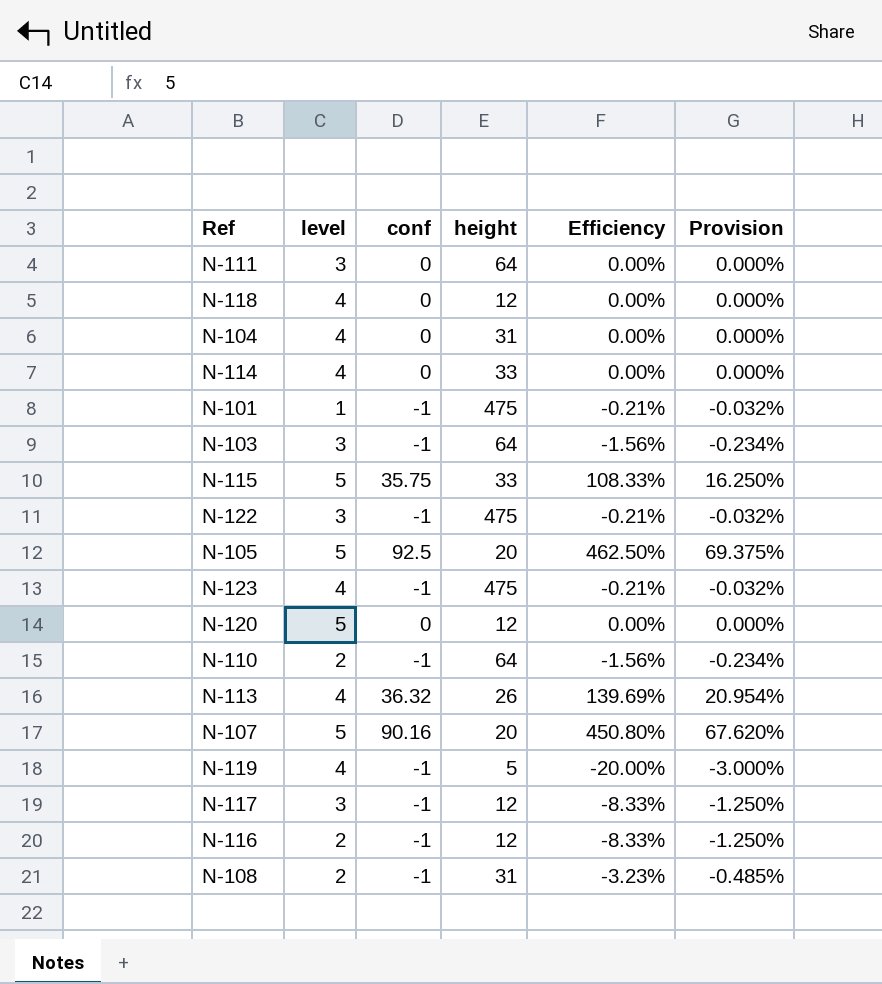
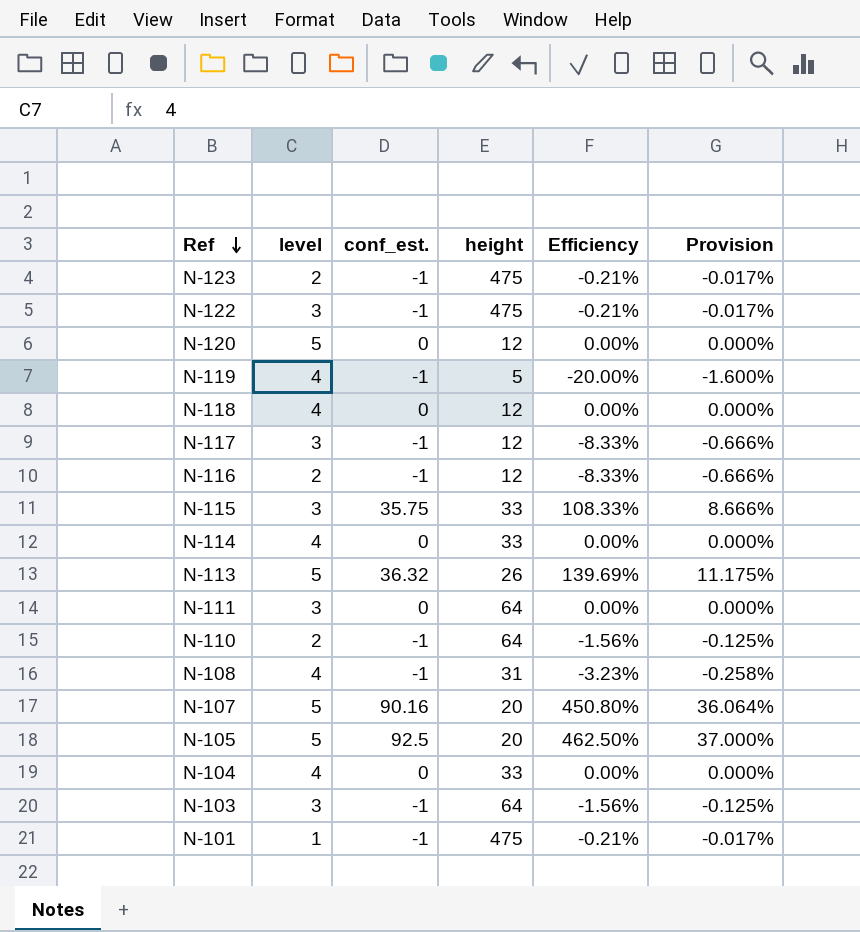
row order: none -> Ref descending
column name: conf -> conf_est.
column Provision | formula: [Efficiency] * 0.15 -> [Efficiency] * 0.08
N-123 | level: 4 -> 2
N-115 | level: 5 -> 3
N-113 | level: 4 -> 5
N-108 | level: 2 -> 4
N-104 | height: 31 -> 33

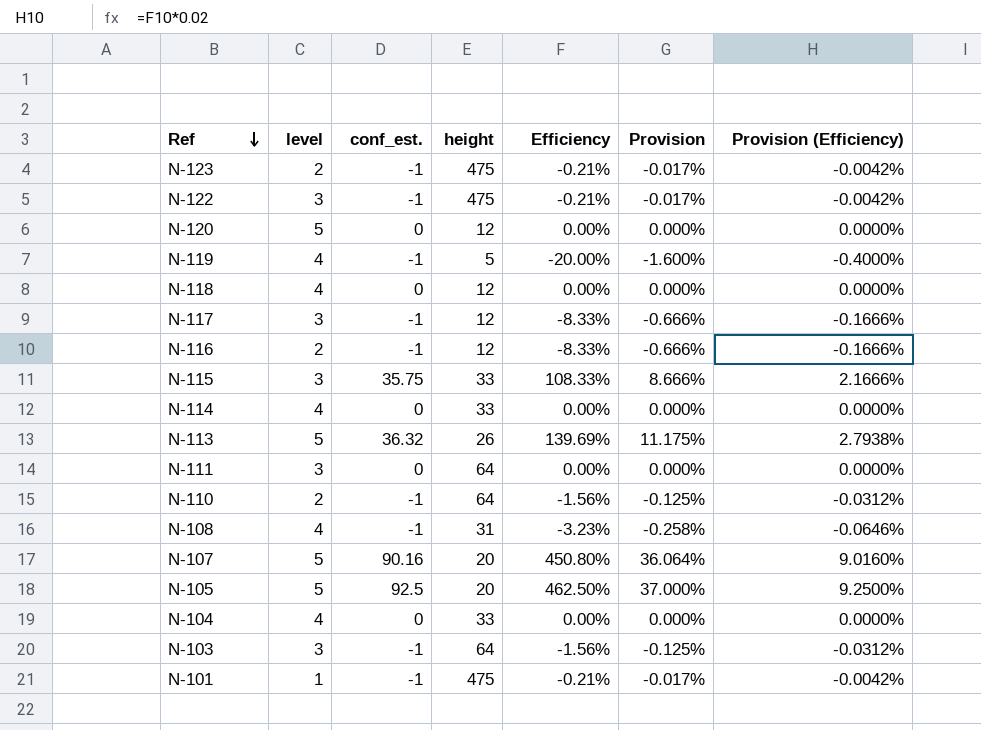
column Provision (Efficiency) | formula: none -> [Efficiency] * 0.02

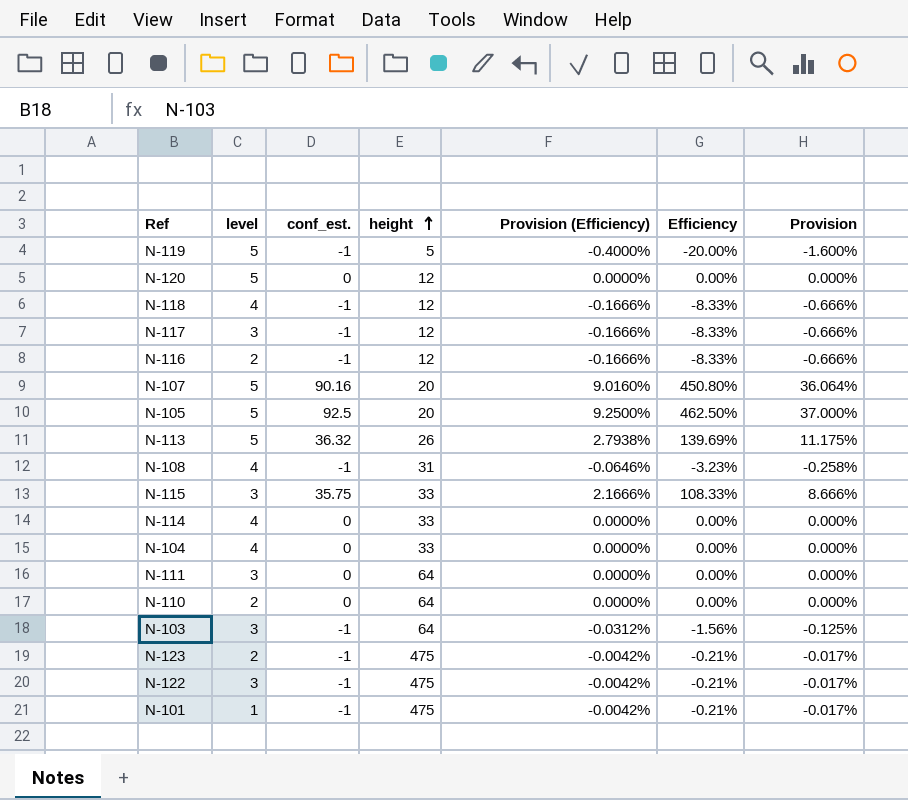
row order: Ref descending -> height ascending
column Provision (Efficiency) | position: 7 -> 5
N-119 | level: 4 -> 5
N-118 | conf_est.: 0 -> -1
N-118 | Provision (Efficiency): 0.0000% -> -0.1666%
N-118 | Efficiency: 0.00% -> -8.33%
N-118 | Provision: 0.000% -> -0.666%
N-110 | conf_est.: -1 -> 0
N-110 | Provision (Efficiency): -0.0312% -> 0.0000%
N-110 | Efficiency: -1.56% -> 0.00%
N-110 | Provision: -0.125% -> 0.000%

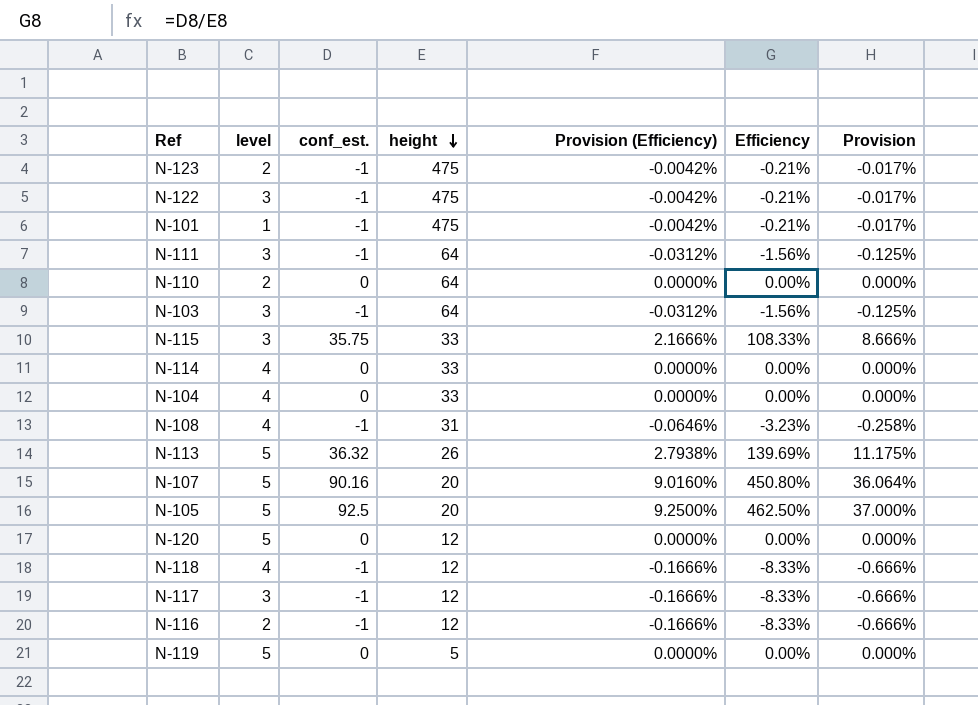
row order: height ascending -> height descending
N-111 | conf_est.: 0 -> -1
N-111 | Provision (Efficiency): 0.0000% -> -0.0312%
N-111 | Efficiency: 0.00% -> -1.56%
N-111 | Provision: 0.000% -> -0.125%
N-119 | conf_est.: -1 -> 0
N-119 | Provision (Efficiency): -0.4000% -> 0.0000%
N-119 | Efficiency: -20.00% -> 0.00%
N-119 | Provision: -1.600% -> 0.000%

